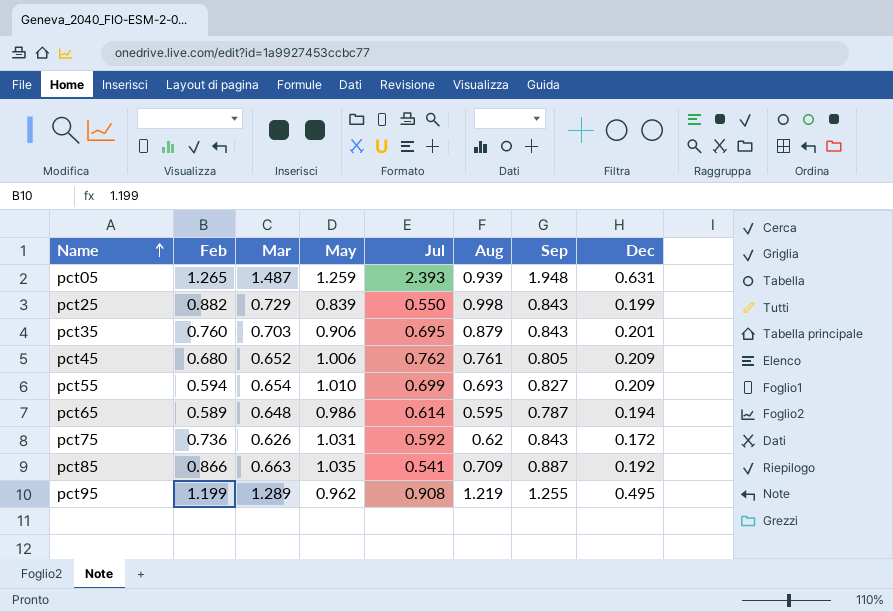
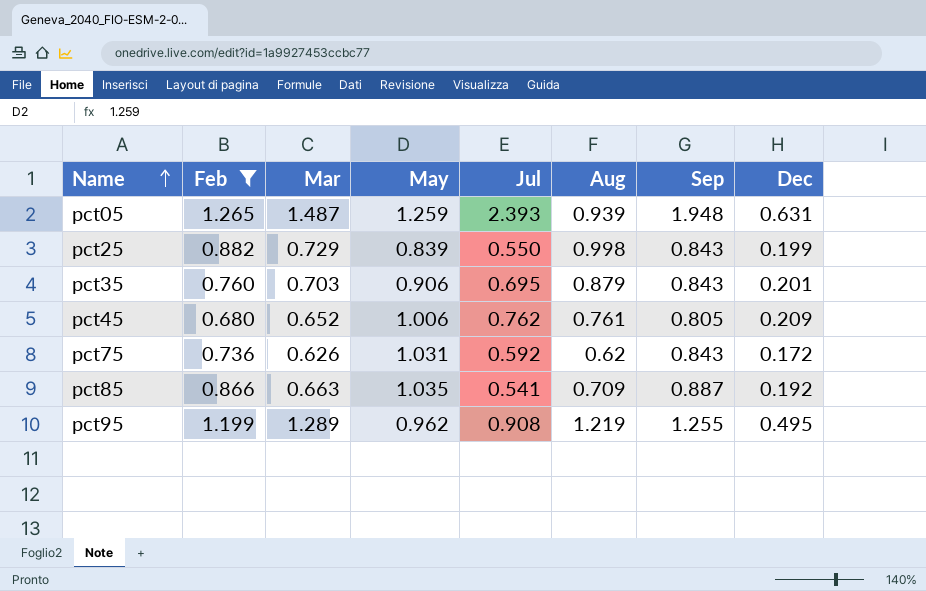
filter: none -> Feb >= 0.680

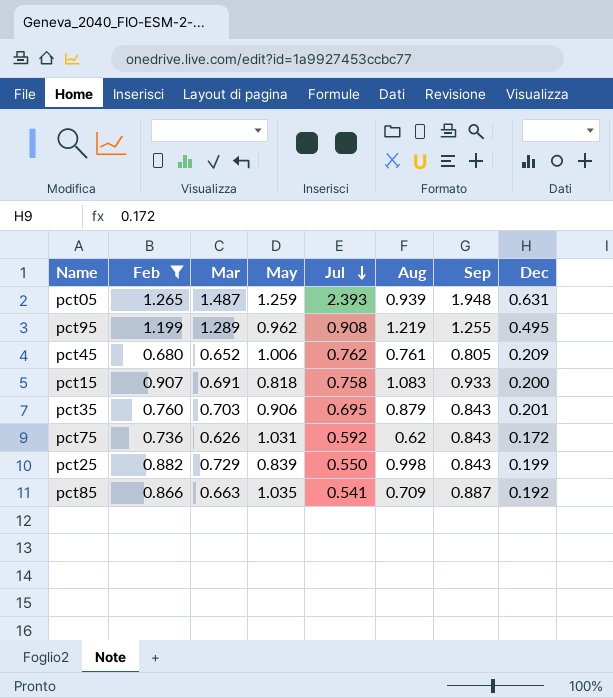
row order: Name ascending -> Jul descending
row pct15: none -> 0.907 | 0.691 | 0.818 | 0.758 | 1.083 | 0.933 | 0.200

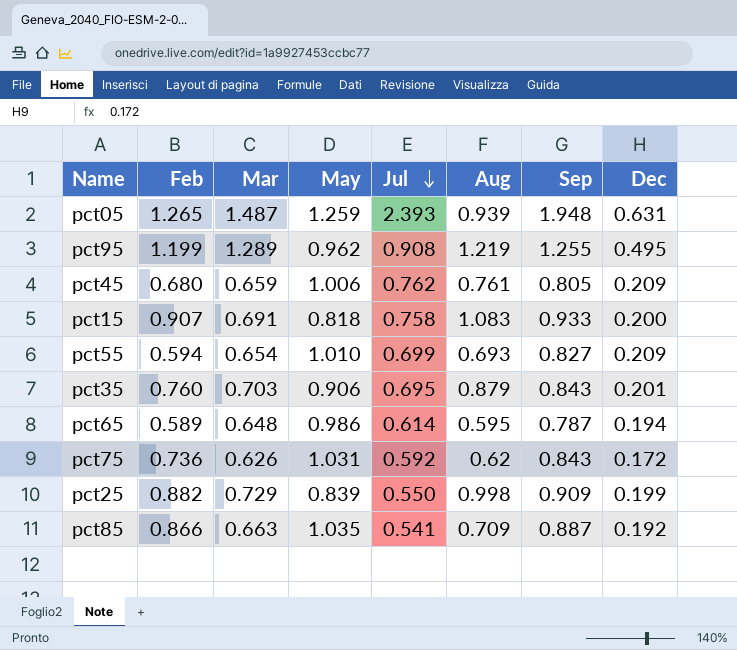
filter: Feb >= 0.680 -> none
pct45 | Mar: 0.652 -> 0.659
pct25 | Sep: 0.843 -> 0.909

